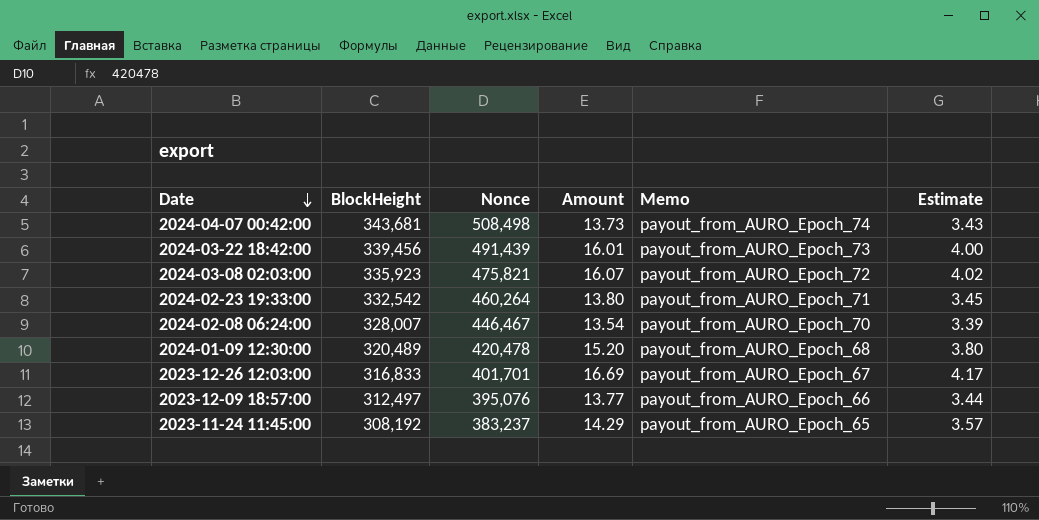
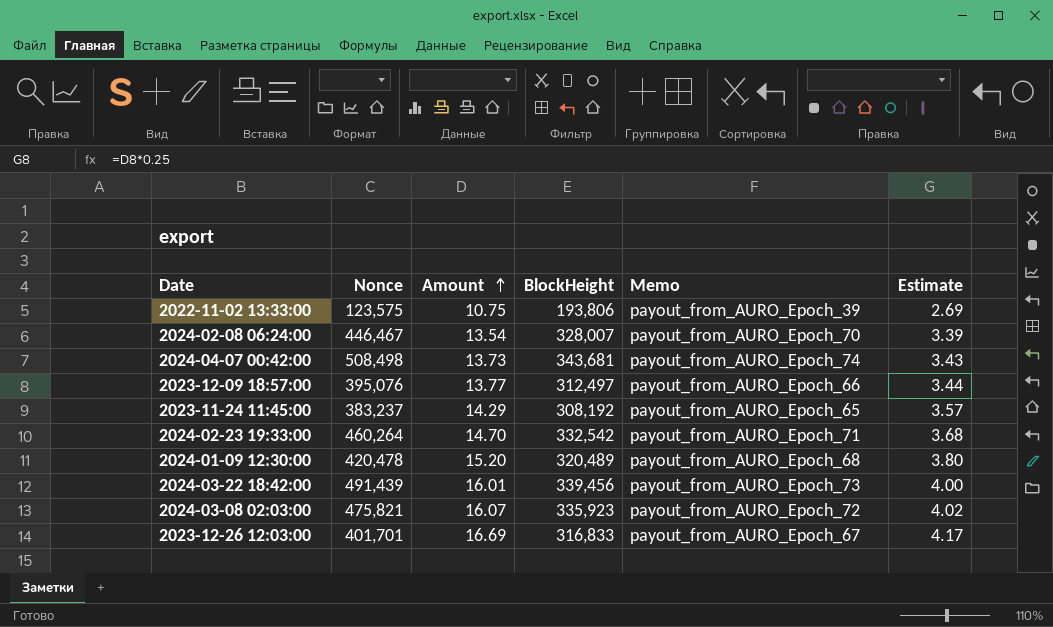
row order: Date descending -> Amount ascending
column BlockHeight | position: 2 -> 4
row 2022-11-02 13:33:00: none -> 123,575 | 10.75 | 193,806 | payout_from_AURO_Epoch_39 | 2.69
2024-02-23 19:33:00 | Amount: 13.80 -> 14.70
2024-02-23 19:33:00 | Estimate: 3.45 -> 3.68

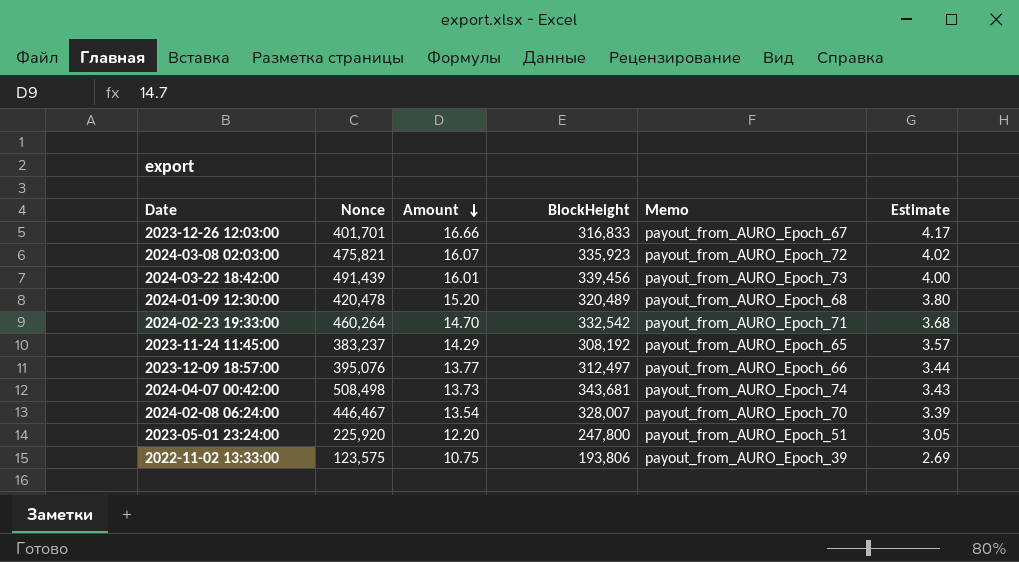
row order: Amount ascending -> Amount descending
2023-12-26 12:03:00 | Amount: 16.69 -> 16.66
row 2023-05-01 23:24:00: none -> 225,920 | 12.20 | 247,800 | payout_from_AURO_Epoch_51 | 3.05

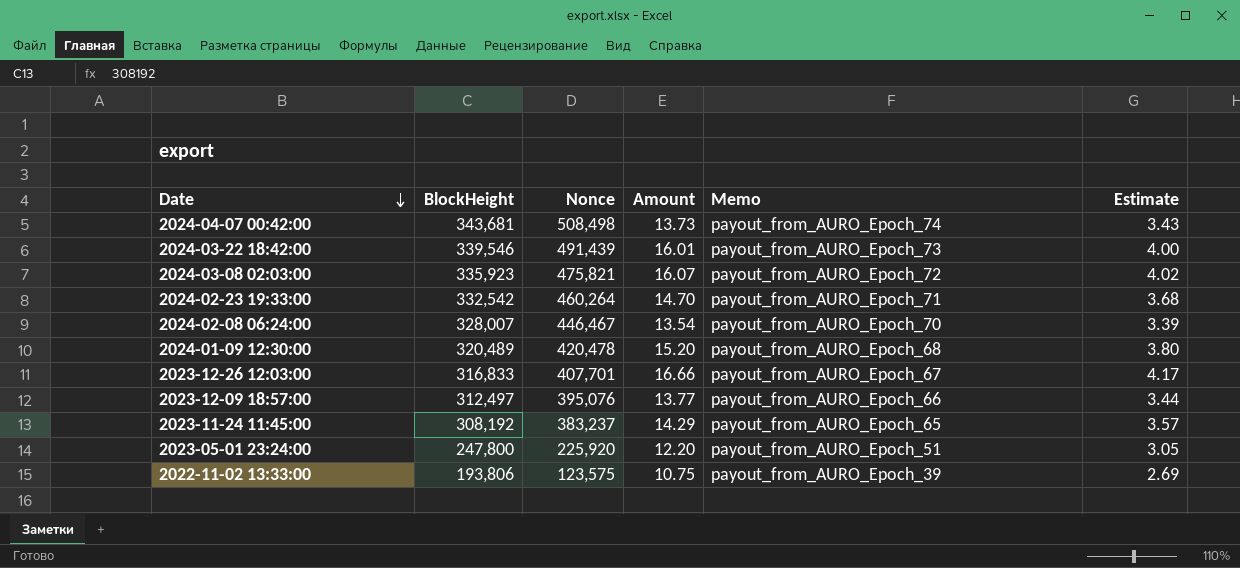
row order: Amount descending -> Date descending
column BlockHeight | position: 4 -> 2
2024-03-22 18:42:00 | BlockHeight: 339,456 -> 339,546
2023-12-26 12:03:00 | Nonce: 401,701 -> 407,701

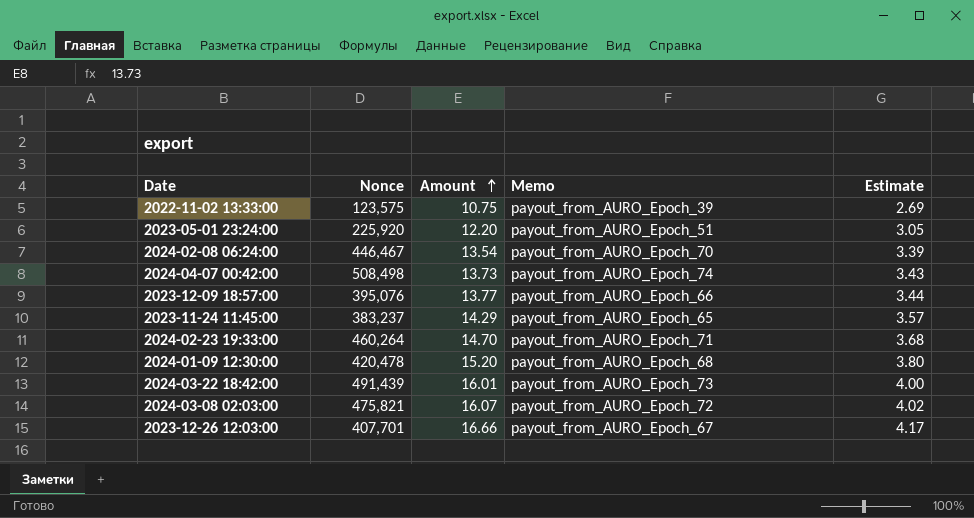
row order: Date descending -> Amount ascending
column BlockHeight | position: 2 -> none

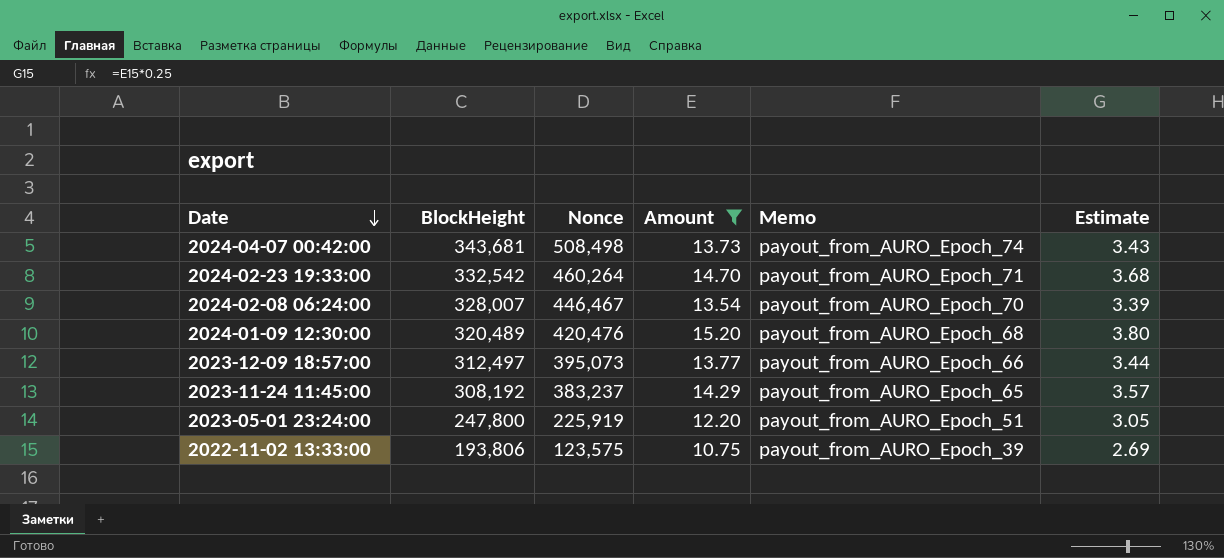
filter: none -> Amount <= 15.20
row order: Amount ascending -> Date descending
column BlockHeight | position: none -> 2
2024-01-09 12:30:00 | Nonce: 420,478 -> 420,476
2023-12-09 18:57:00 | Nonce: 395,076 -> 395,073
2023-05-01 23:24:00 | Nonce: 225,920 -> 225,919

